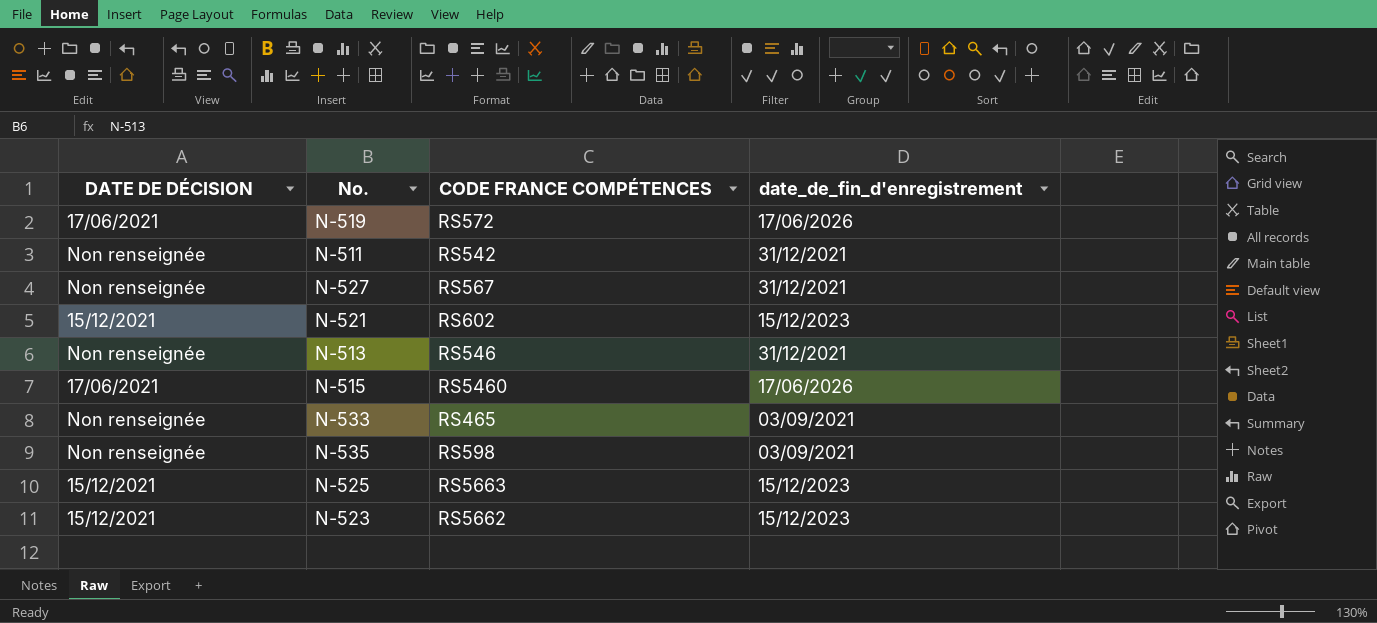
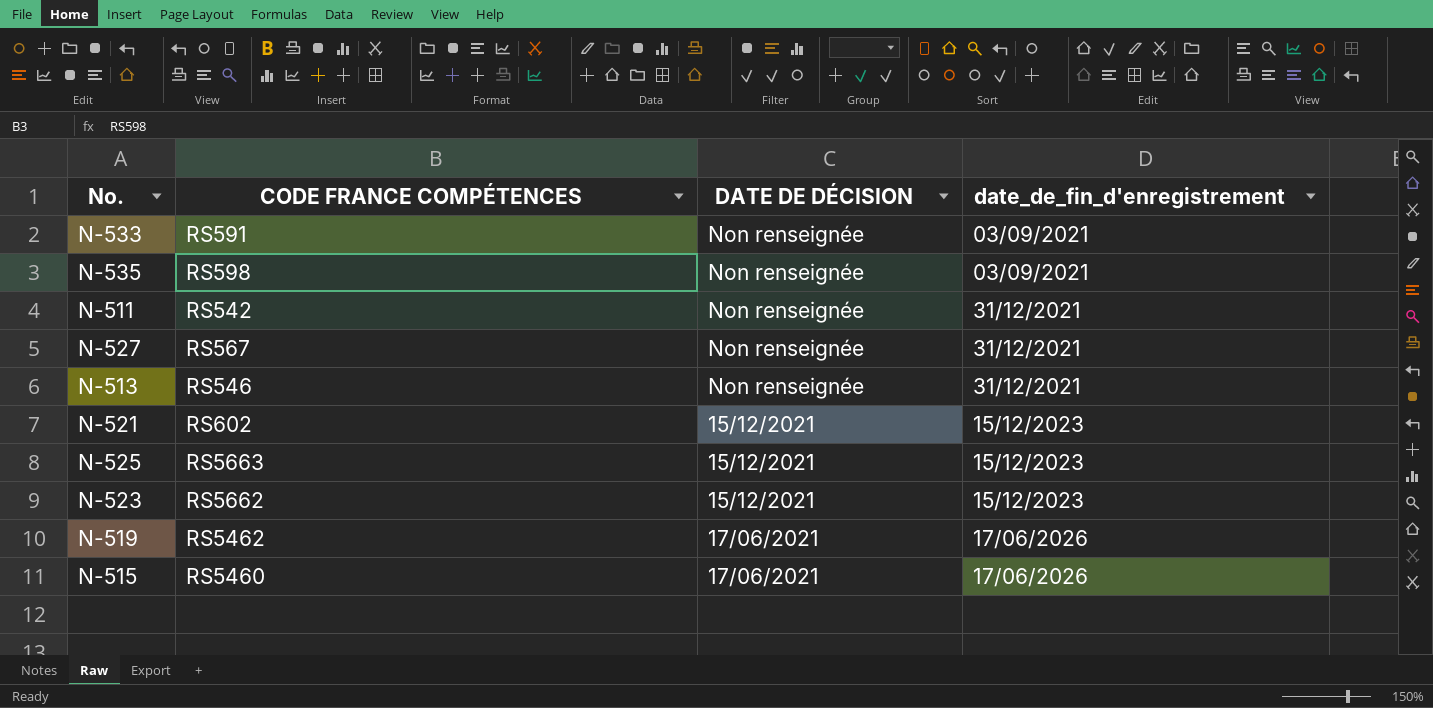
row order: none -> date_de_fin_d'enregistrement ascending
column DATE DE DÉCISION | position: 1 -> 3
N-533 | CODE FRANCE COMPÉTENCES: RS465 -> RS591
N-519 | CODE FRANCE COMPÉTENCES: RS572 -> RS5462

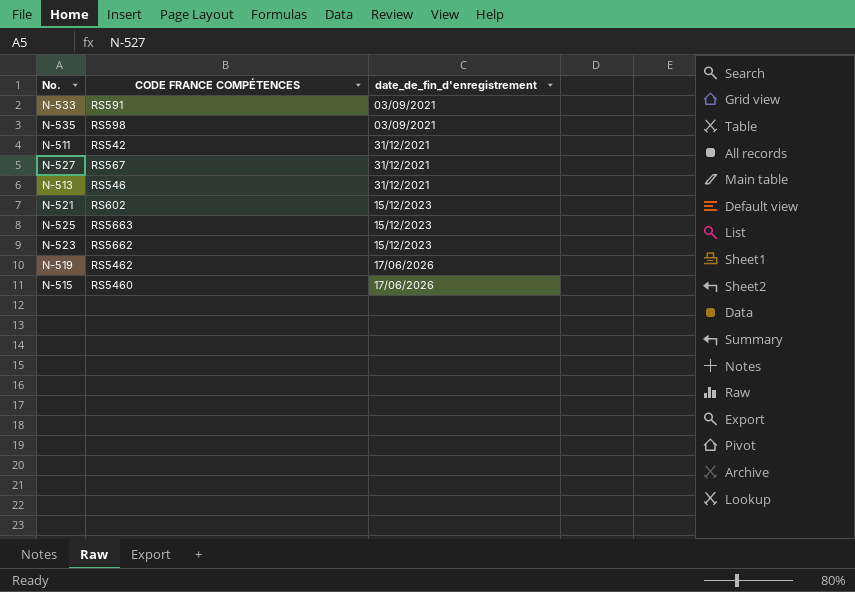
column DATE DE DÉCISION | position: 3 -> none

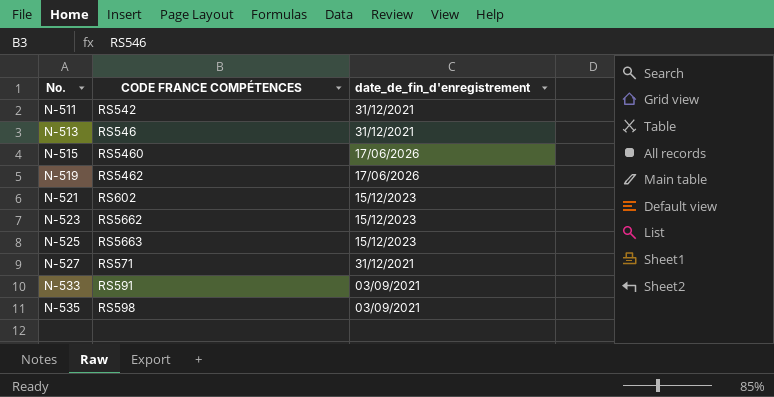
row order: date_de_fin_d'enregistrement ascending -> No. ascending
N-527 | CODE FRANCE COMPÉTENCES: RS567 -> RS571

